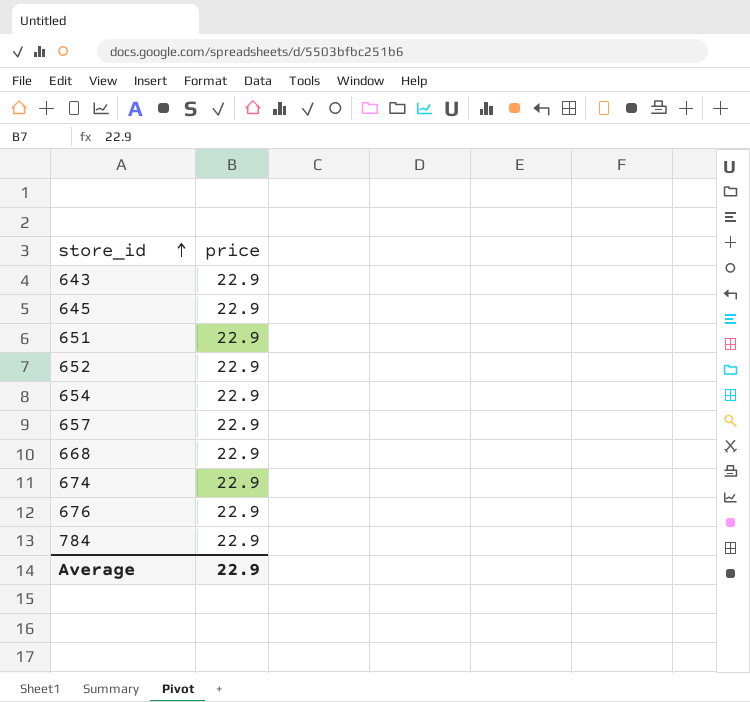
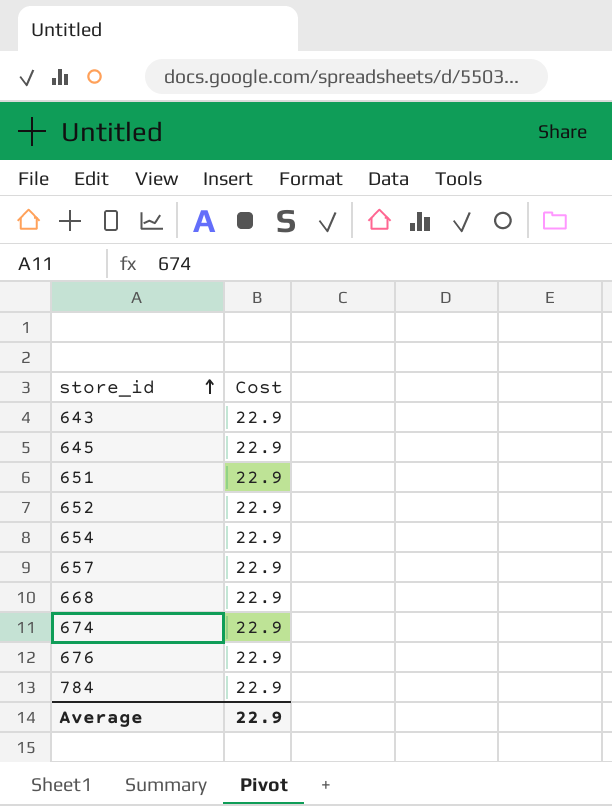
column name: price -> Cost

